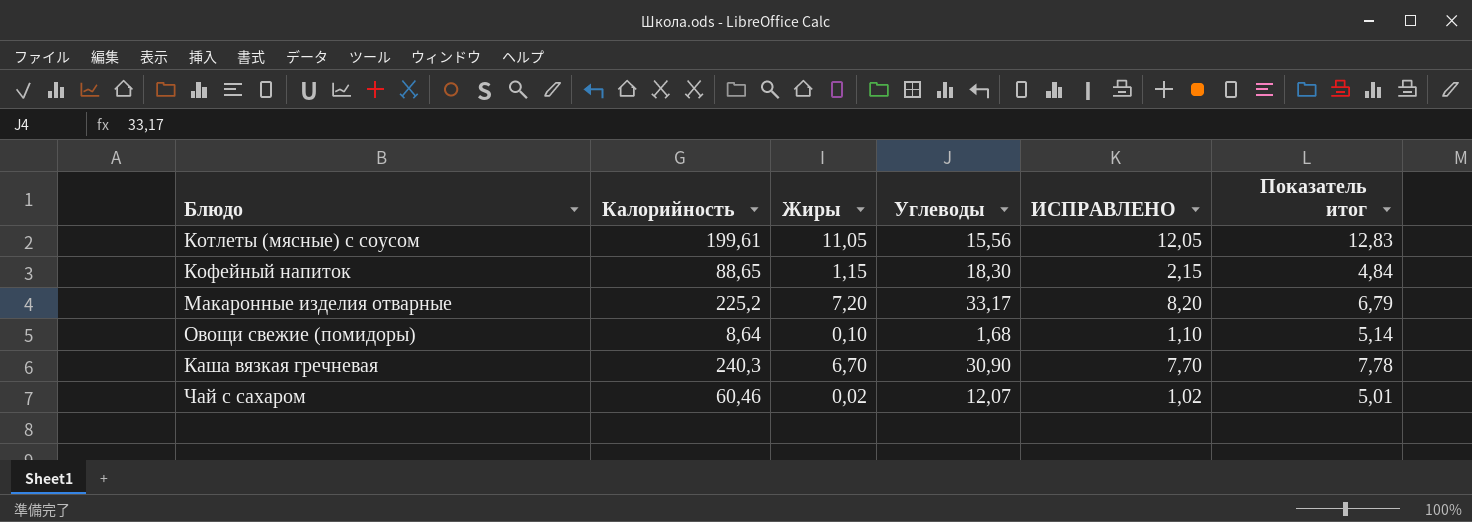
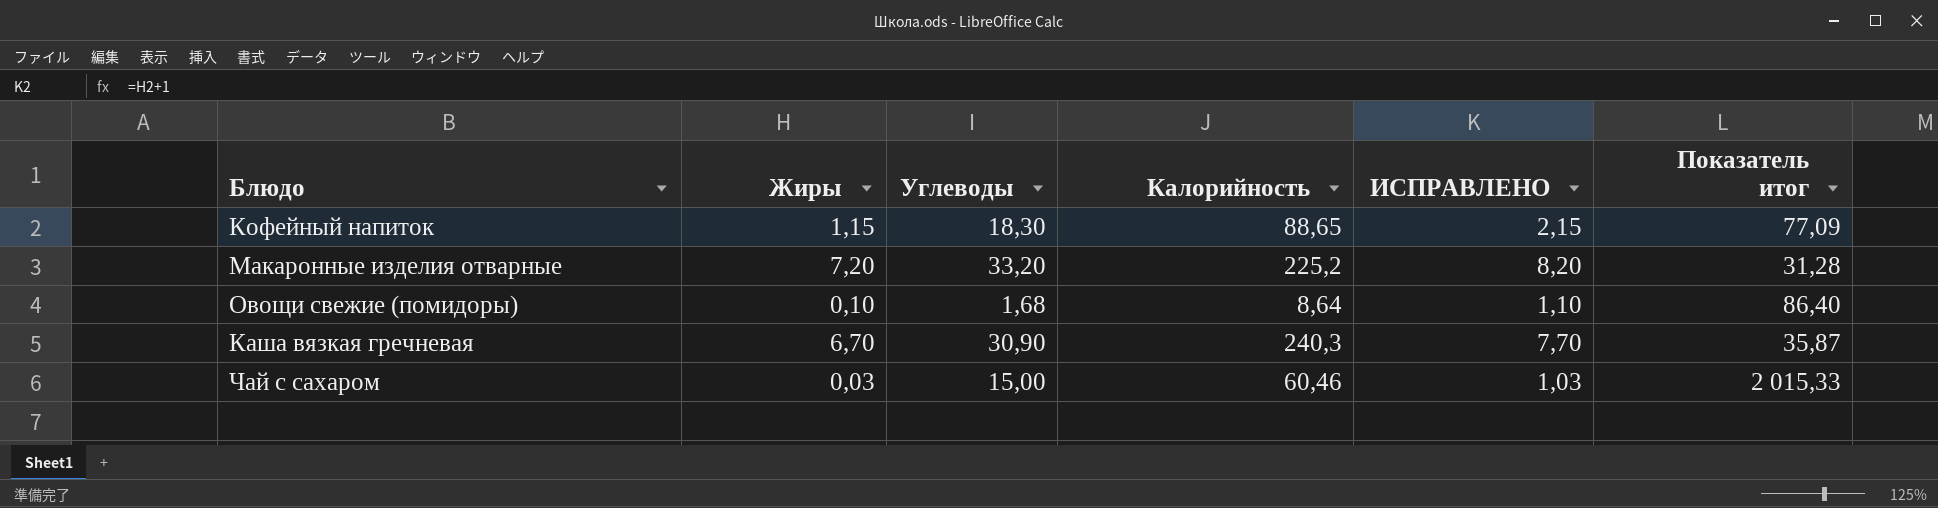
column Калорийность | position: 2 -> 4
column Показатель итог | formula: [Калорийность] / [Углеводы] -> [Калорийность] / [Жиры]
row Котлеты (мясные) с соусом: 199,61 | 11,05 | 15,56 | 12,05 | 12,83 -> none
Макаронные изделия отварные | Углеводы: 33,17 -> 33,20
Чай с сахаром | Жиры: 0,02 -> 0,03
Чай с сахаром | Углеводы: 12,07 -> 15,00
Чай с сахаром | ИСПРАВЛЕНО: 1,02 -> 1,03

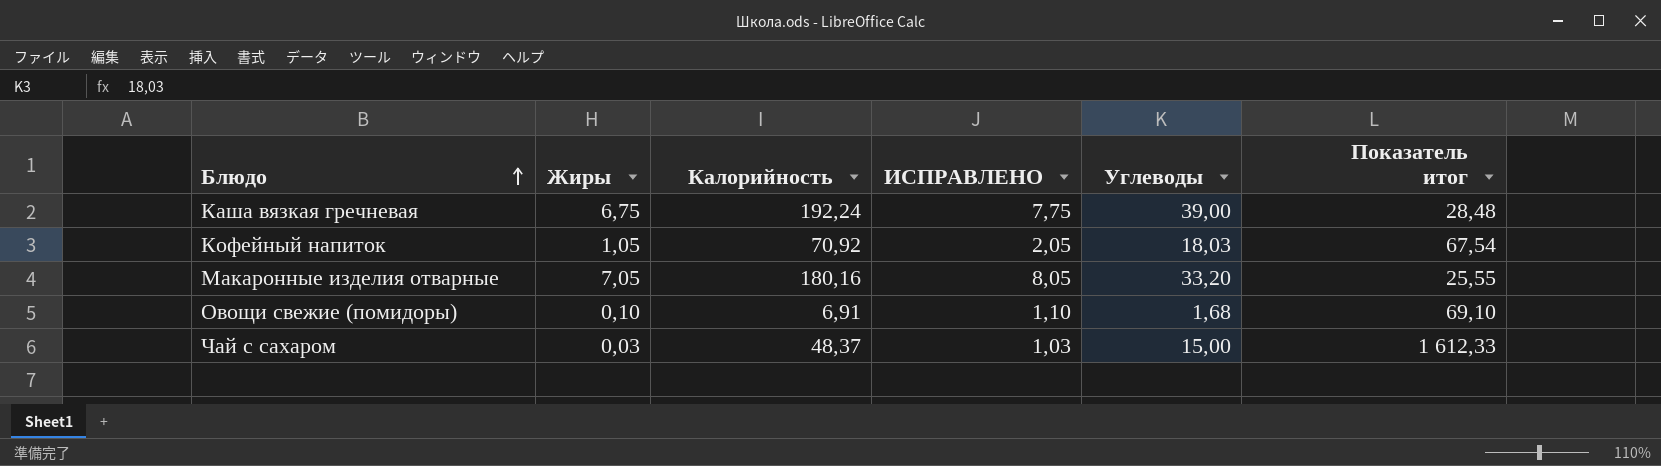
row order: none -> Блюдо ascending
column Углеводы | position: 3 -> 5
Каша вязкая гречневая | Жиры: 6,70 -> 6,75
Каша вязкая гречневая | Калорийность: 240,3 -> 192,24
Каша вязкая гречневая | ИСПРАВЛЕНО: 7,70 -> 7,75
Каша вязкая гречневая | Углеводы: 30,90 -> 39,00
Каша вязкая гречневая | Показатель итог: 35,87 -> 28,48
Кофейный напиток | Жиры: 1,15 -> 1,05
Кофейный напиток | Калорийность: 88,65 -> 70,92
Кофейный напиток | ИСПРАВЛЕНО: 2,15 -> 2,05
Кофейный напиток | Углеводы: 18,30 -> 18,03
Кофейный напиток | Показатель итог: 77,09 -> 67,54
Макаронные изделия отварные | Жиры: 7,20 -> 7,05
Макаронные изделия отварные | Калорийность: 225,2 -> 180,16
Макаронные изделия отварные | ИСПРАВЛЕНО: 8,20 -> 8,05
Макаронные изделия отварные | Показатель итог: 31,28 -> 25,55
Овощи свежие (помидоры) | Калорийность: 8,64 -> 6,91
Овощи свежие (помидоры) | Показатель итог: 86,40 -> 69,10
Чай с сахаром | Калорийность: 60,46 -> 48,37
Чай с сахаром | Показатель итог: 2 015,33 -> 1 612,33

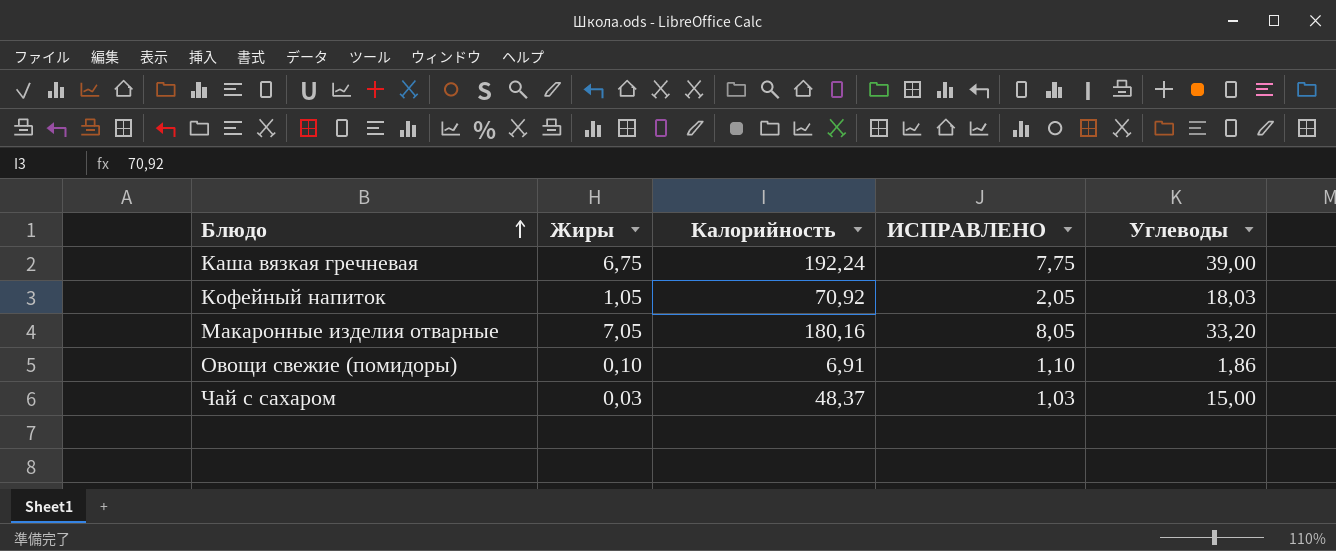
column Показатель итог | formula: [Калорийность] / [Жиры] -> none
Овощи свежие (помидоры) | Углеводы: 1,68 -> 1,86

